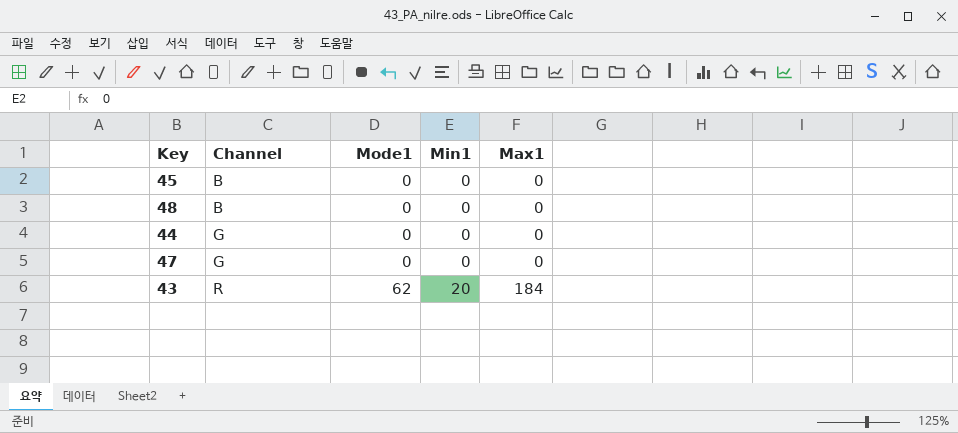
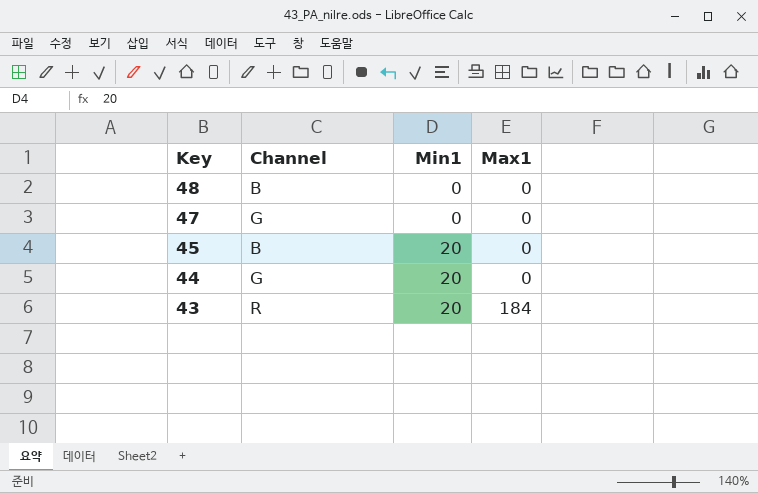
row order: Channel ascending -> Key descending
column Mode1 | position: 3 -> none
45 | Min1: 0 -> 20
44 | Min1: 0 -> 20

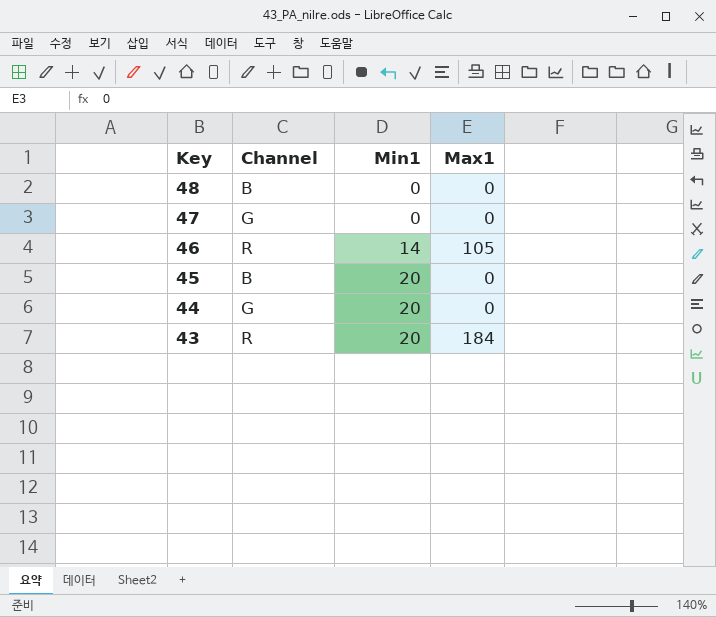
row 46: none -> R | 14 | 105

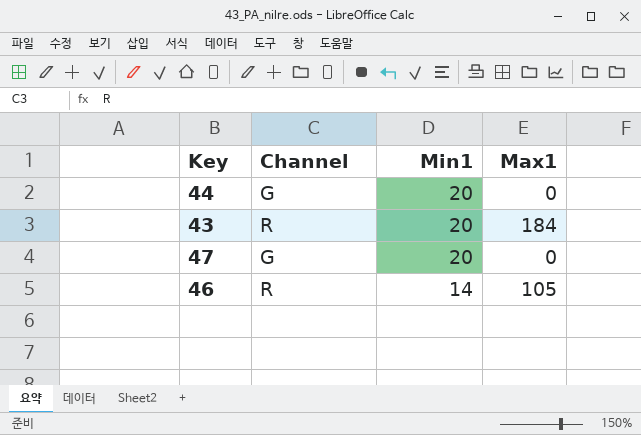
row order: Key descending -> Min1 descending
row 48: B | 0 | 0 -> none
row 45: B | 20 | 0 -> none
47 | Min1: 0 -> 20

